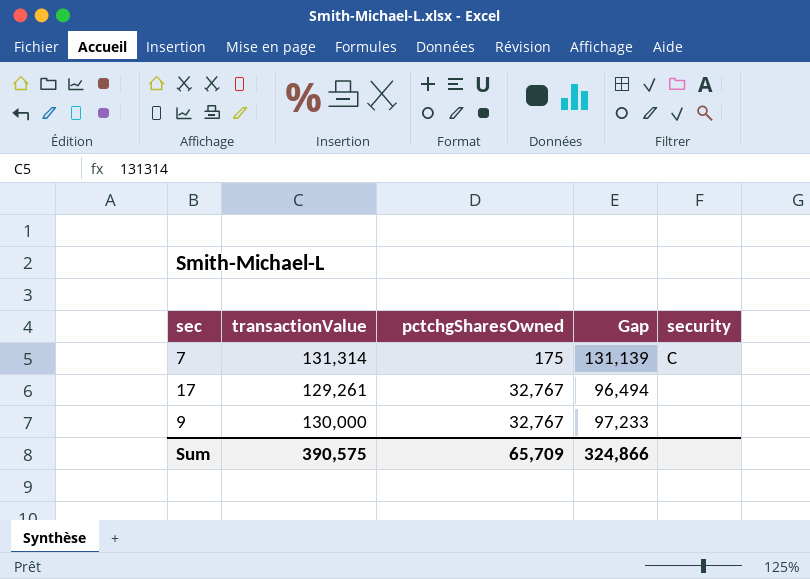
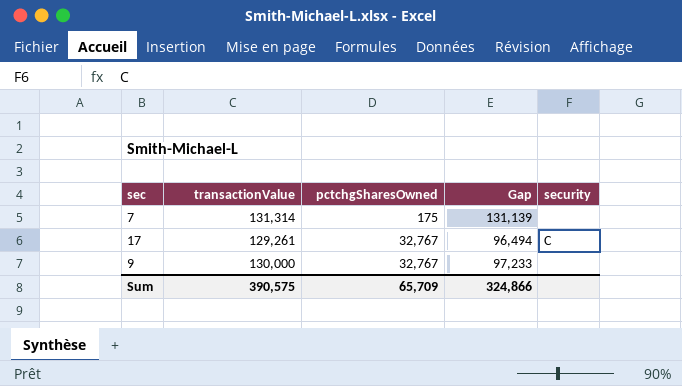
7 | security: C -> none
17 | security: none -> C

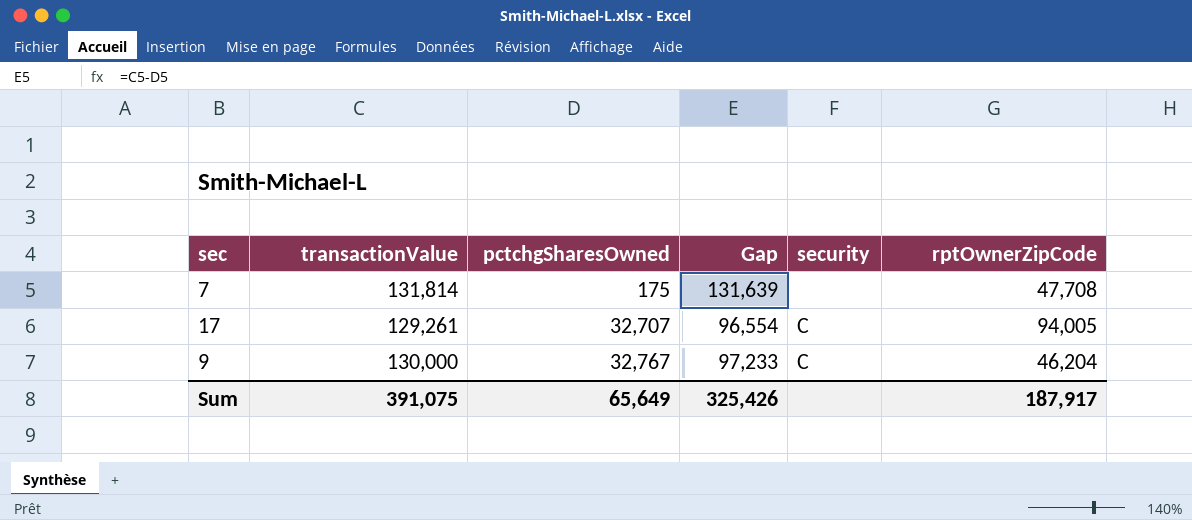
column rptOwnerZipCode | position: none -> 6
7 | transactionValue: 131,314 -> 131,814
7 | Gap: 131,139 -> 131,639
17 | pctchgSharesOwned: 32,767 -> 32,707
17 | Gap: 96,494 -> 96,554
9 | security: none -> C
Sum | transactionValue: 390,575 -> 391,075
Sum | pctchgSharesOwned: 65,709 -> 65,649
Sum | Gap: 324,866 -> 325,426

